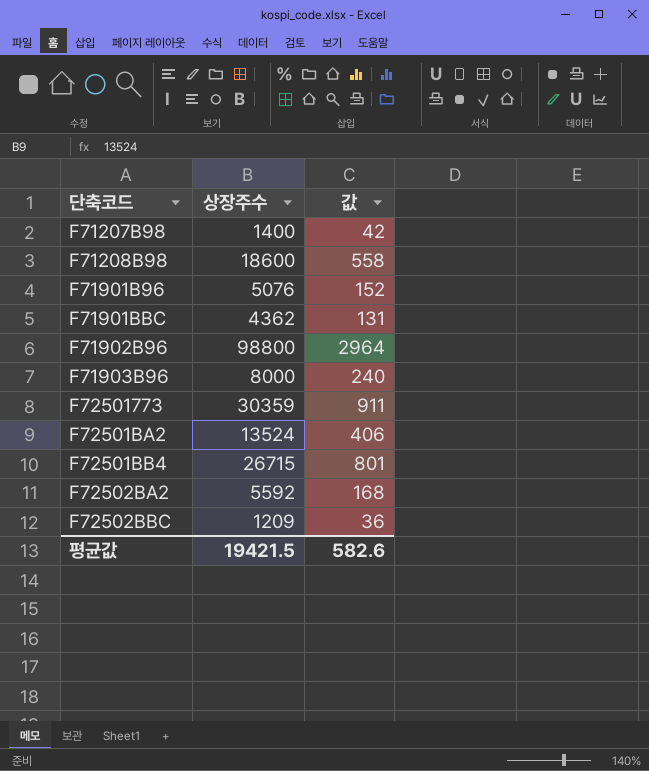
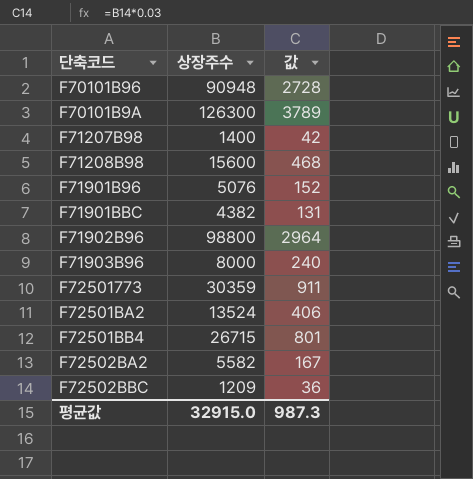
row F70101B96: none -> 90948 | 2728
row F70101B9A: none -> 126300 | 3789
F71208B98 | 상장주수: 18600 -> 15600
F71208B98 | 값: 558 -> 468
F71901BBC | 상장주수: 4362 -> 4382
F72502BA2 | 상장주수: 5592 -> 5582
F72502BA2 | 값: 168 -> 167
평균값 | 상장주수: 19421.5 -> 32915.0
평균값 | 값: 582.6 -> 987.3

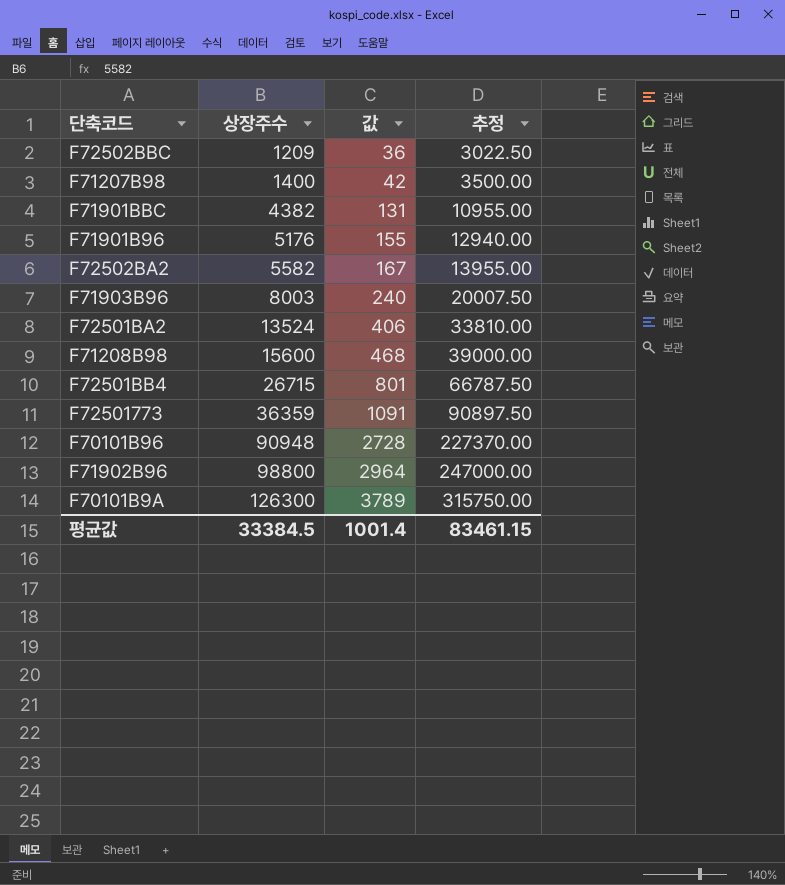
row order: none -> 상장주수 ascending
column 추정 | formula: none -> [상장주수] * 2.5
F71901B96 | 상장주수: 5076 -> 5176
F71901B96 | 값: 152 -> 155
F71903B96 | 상장주수: 8000 -> 8003
F72501773 | 상장주수: 30359 -> 36359
F72501773 | 값: 911 -> 1091
평균값 | 상장주수: 32915.0 -> 33384.5
평균값 | 값: 987.3 -> 1001.4

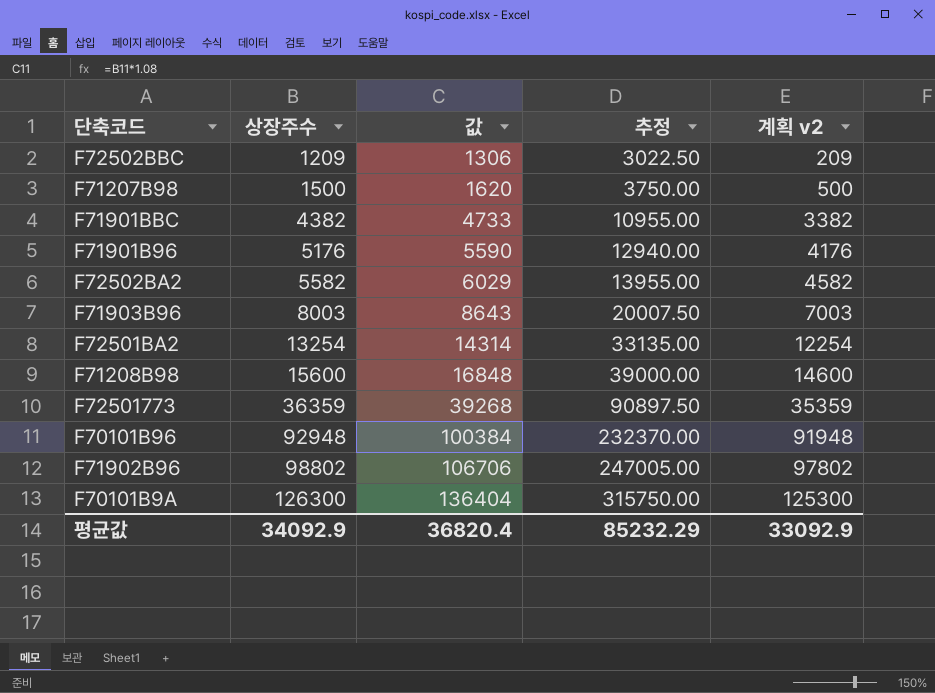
column 값 | formula: [상장주수] * 0.03 -> [상장주수] * 1.08
column 계획 v2 | formula: none -> [상장주수] - 1000
row F72501BB4: 26715 | 801 | 66787.50 -> none
F71207B98 | 상장주수: 1400 -> 1500
F71207B98 | 추정: 3500.00 -> 3750.00
F72501BA2 | 상장주수: 13524 -> 13254
F72501BA2 | 추정: 33810.00 -> 33135.00
F70101B96 | 상장주수: 90948 -> 92948
F70101B96 | 추정: 227370.00 -> 232370.00
F71902B96 | 상장주수: 98800 -> 98802
F71902B96 | 추정: 247000.00 -> 247005.00
평균값 | 상장주수: 33384.5 -> 34092.9
평균값 | 값: 1001.4 -> 36820.4
평균값 | 추정: 83461.15 -> 85232.29

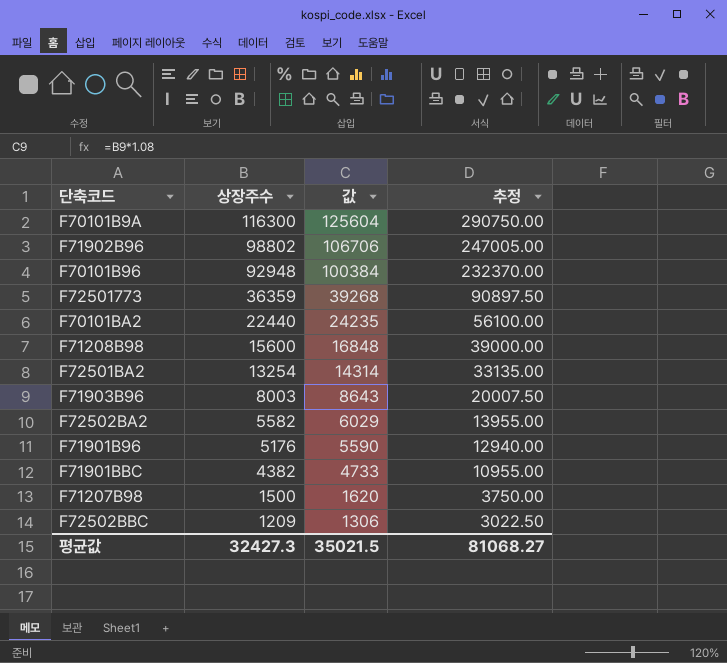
row order: 상장주수 ascending -> 상장주수 descending
column 계획 v2 | formula: [상장주수] - 1000 -> none
F70101B9A | 상장주수: 126300 -> 116300
F70101B9A | 값: 136404 -> 125604
F70101B9A | 추정: 315750.00 -> 290750.00
row F70101BA2: none -> 22440 | 24235 | 56100.00
평균값 | 상장주수: 34092.9 -> 32427.3
평균값 | 값: 36820.4 -> 35021.5
평균값 | 추정: 85232.29 -> 81068.27

